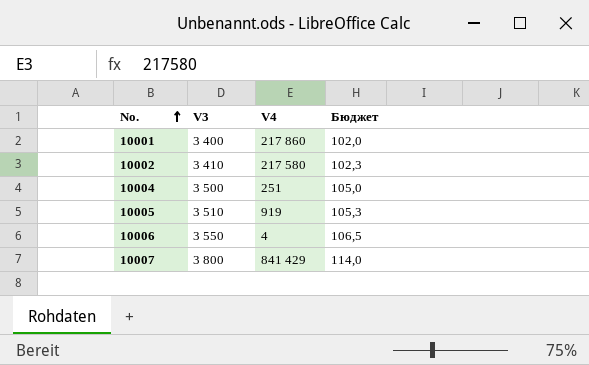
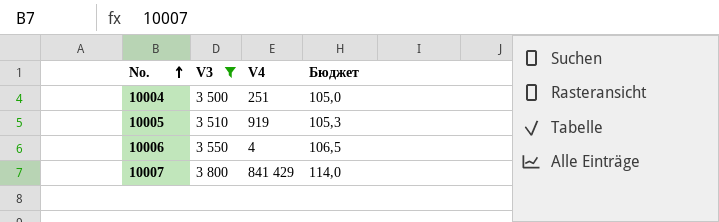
filter: none -> V3 >= 3 500

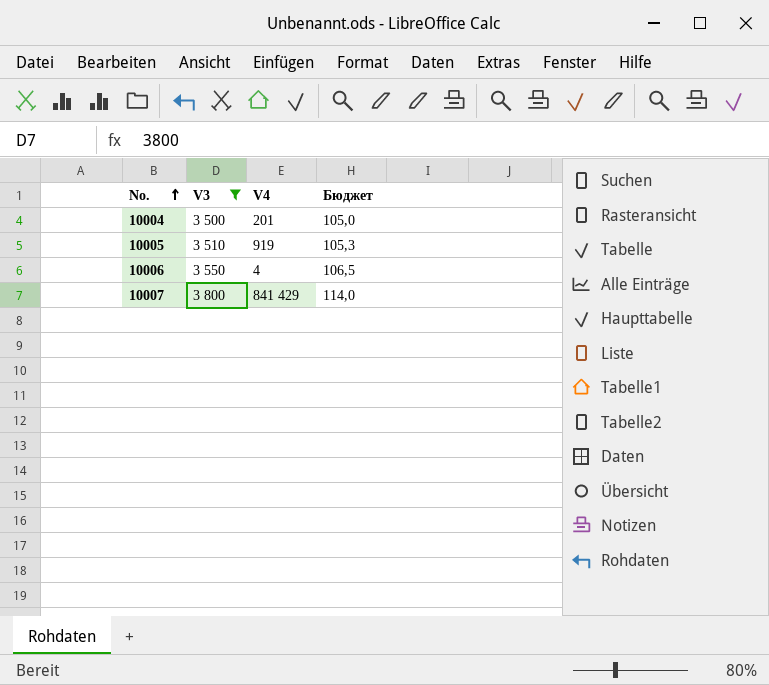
10004 | V4: 251 -> 201

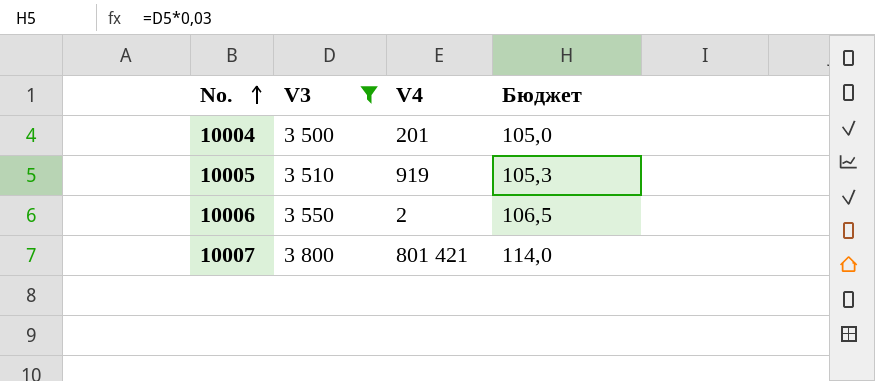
10006 | V4: 4 -> 2
10007 | V4: 841 429 -> 801 421

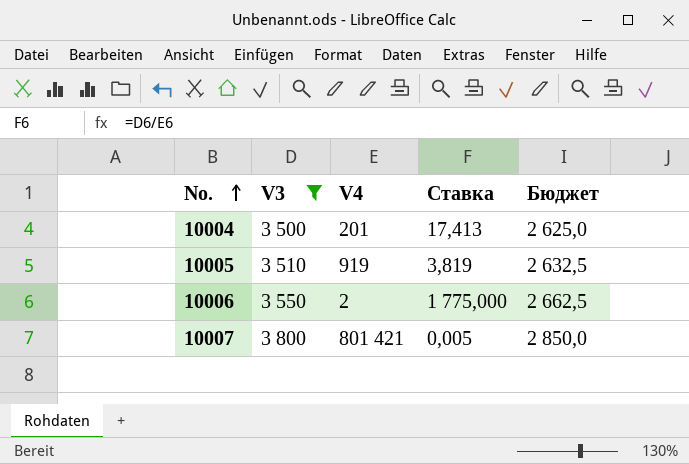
column Ставка | formula: none -> [V3] / [V4]
column Бюджет | formula: [V3] * 0,03 -> [V3] * 0,75

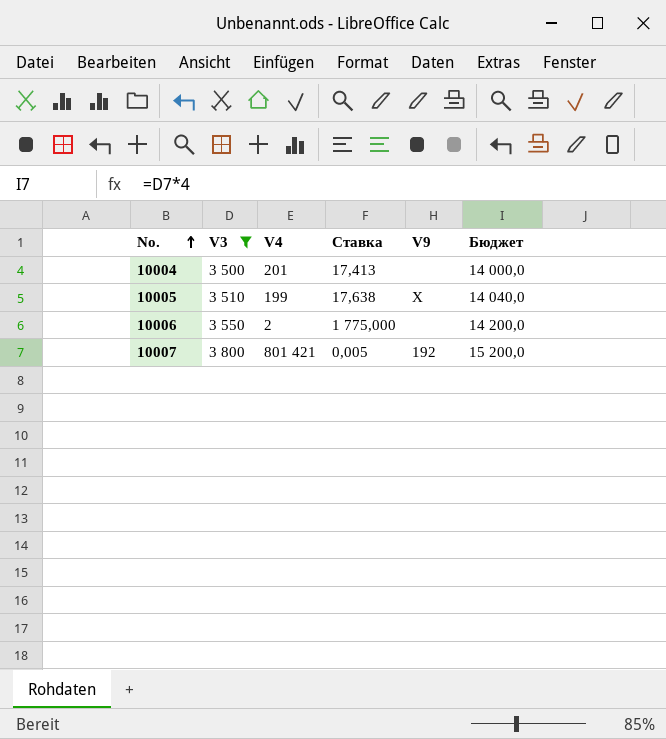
column V9 | position: none -> 5
column Бюджет | formula: [V3] * 0,75 -> [V3] * 4
10005 | V4: 919 -> 199
10005 | Ставка: 3,819 -> 17,638

